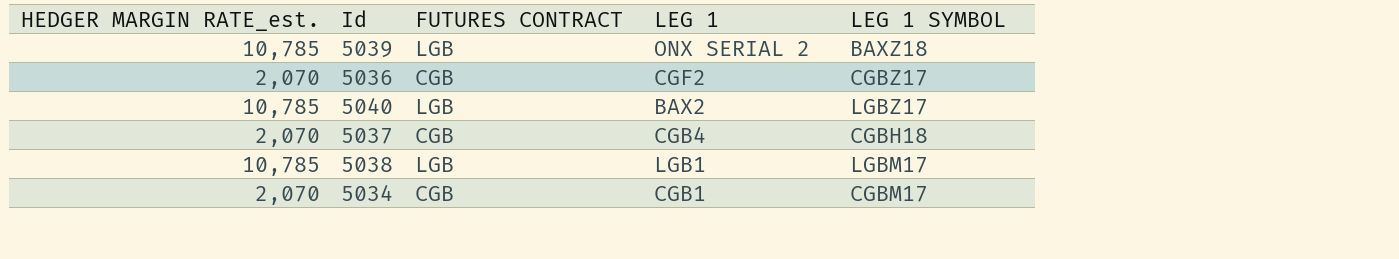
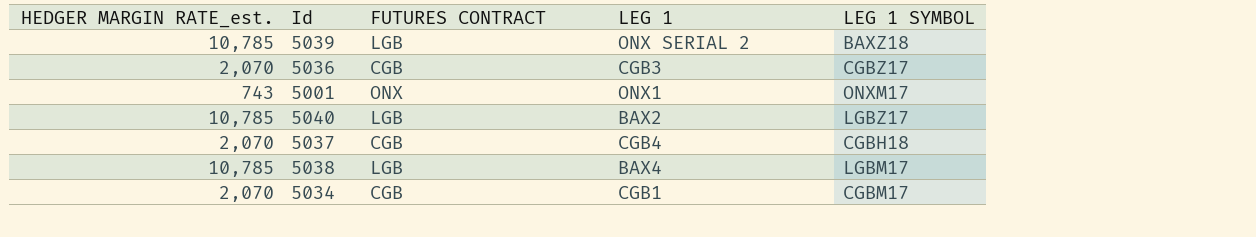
5036 | LEG 1: CGF2 -> CGB3
row 5001: none -> 743 | ONX | ONX1 | ONXM17
5038 | LEG 1: LGB1 -> BAX4

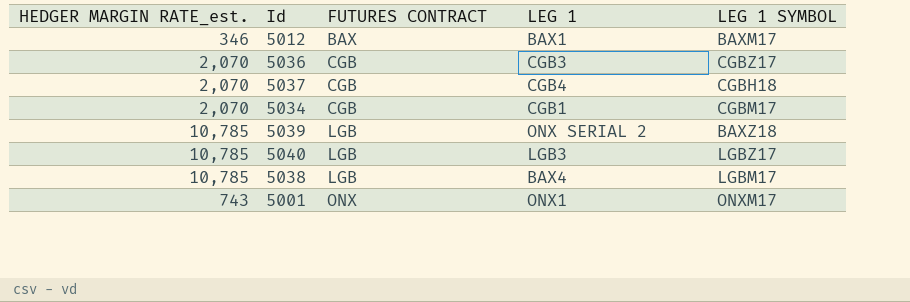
row order: none -> FUTURES CONTRACT ascending
row 5012: none -> 346 | BAX | BAX1 | BAXM17
5040 | LEG 1: BAX2 -> LGB3

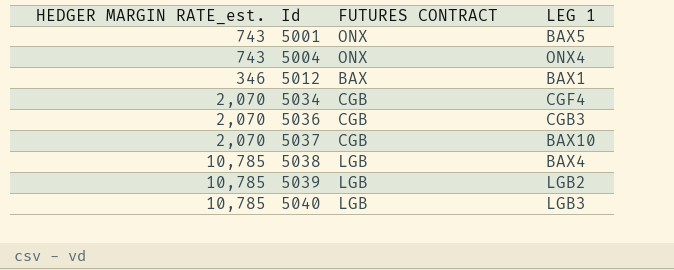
row order: FUTURES CONTRACT ascending -> Id ascending
column LEG 1 SYMBOL | position: 5 -> none
5001 | LEG 1: ONX1 -> BAX5
row 5004: none -> 743 | ONX | ONX4
5034 | LEG 1: CGB1 -> CGF4
5037 | LEG 1: CGB4 -> BAX10
5039 | LEG 1: ONX SERIAL 2 -> LGB2

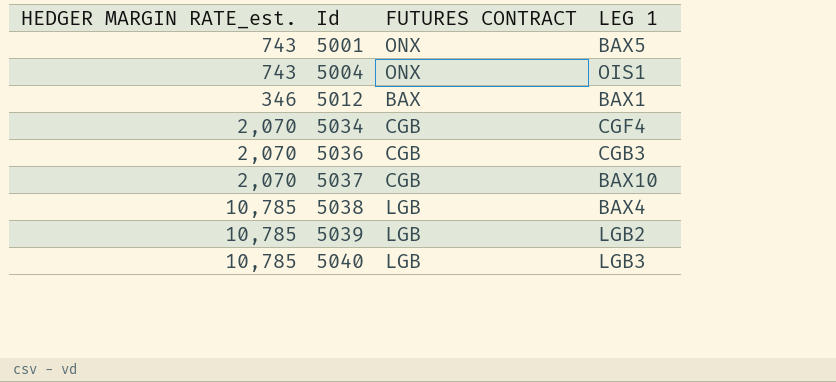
5004 | LEG 1: ONX4 -> OIS1

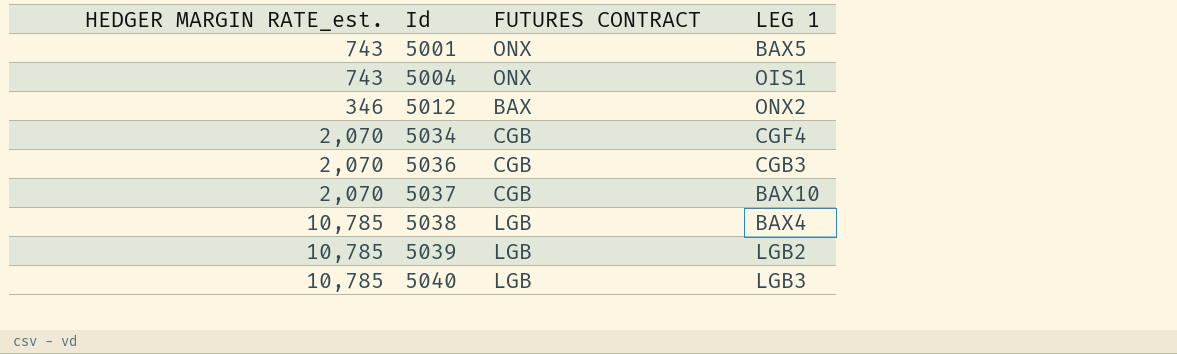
5012 | LEG 1: BAX1 -> ONX2

